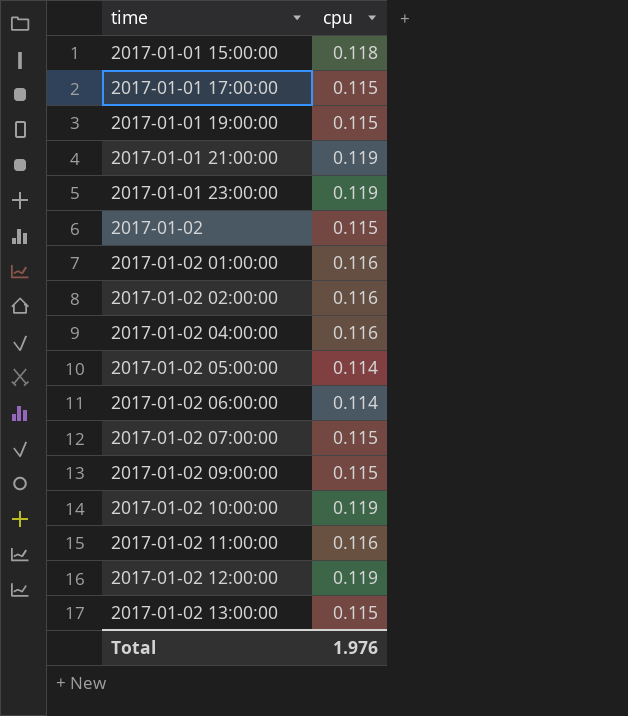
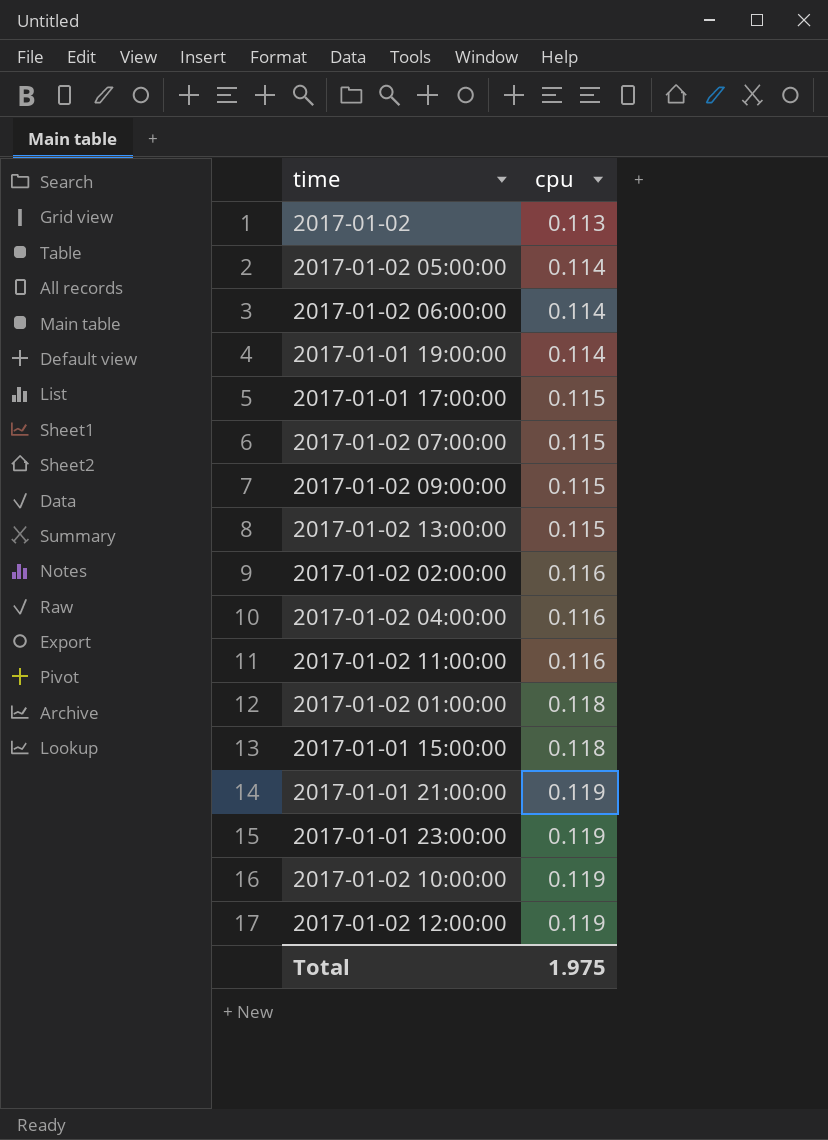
row order: time ascending -> cpu ascending
2017-01-02 | cpu: 0.115 -> 0.113
2017-01-01 19:00:00 | cpu: 0.115 -> 0.114
2017-01-02 01:00:00 | cpu: 0.116 -> 0.118
Total | cpu: 1.976 -> 1.975

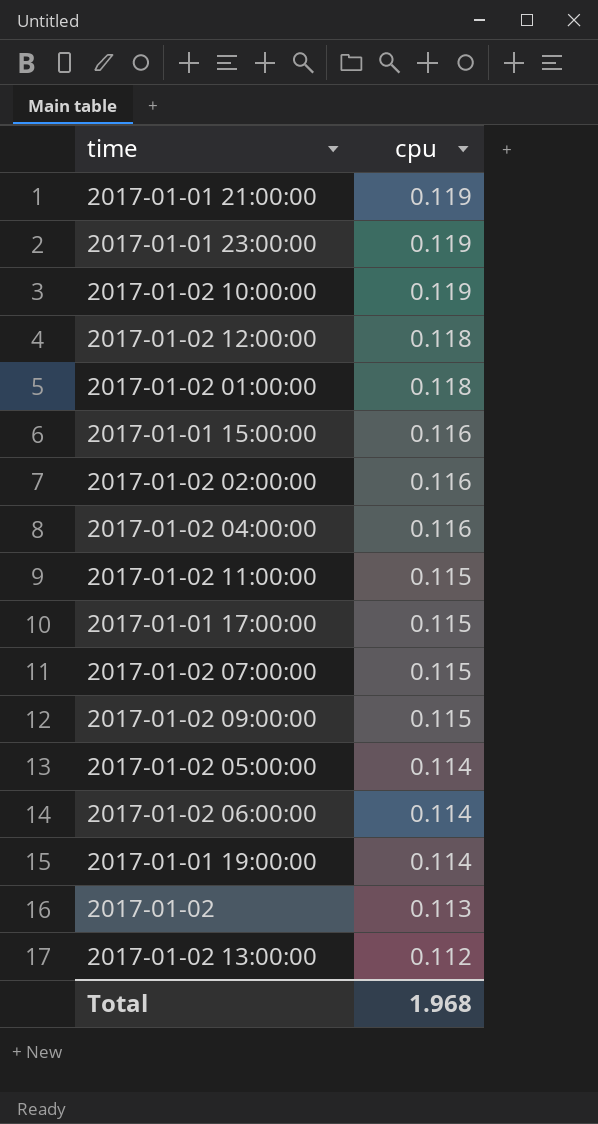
row order: cpu ascending -> cpu descending
2017-01-02 12:00:00 | cpu: 0.119 -> 0.118
2017-01-01 15:00:00 | cpu: 0.118 -> 0.116
2017-01-02 11:00:00 | cpu: 0.116 -> 0.115
2017-01-02 13:00:00 | cpu: 0.115 -> 0.112
Total | cpu: 1.975 -> 1.968

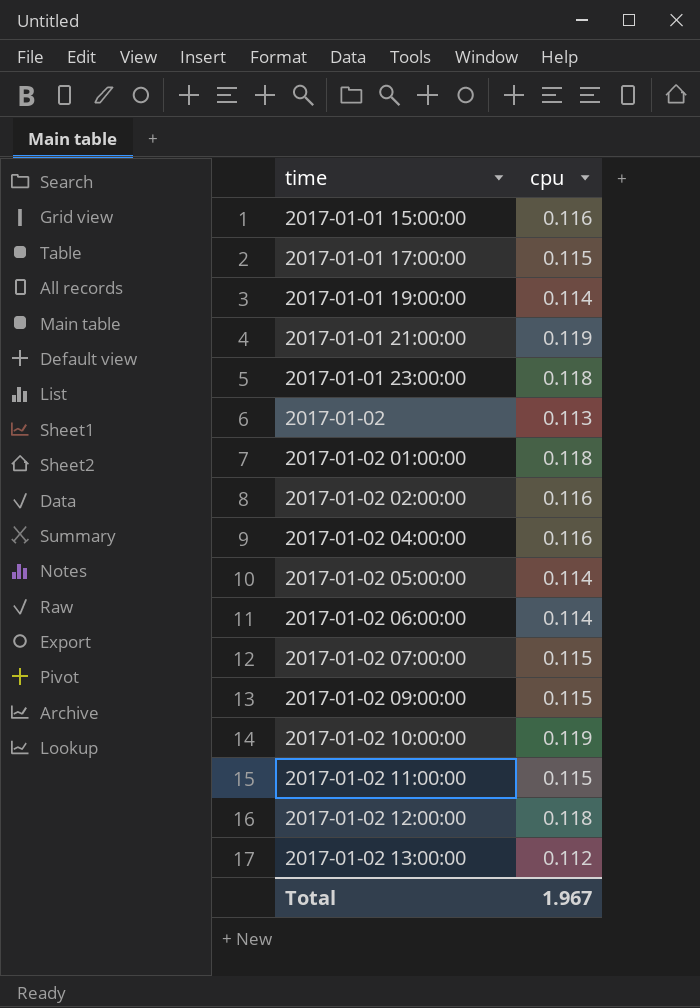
row order: cpu descending -> time ascending
2017-01-01 23:00:00 | cpu: 0.119 -> 0.118
Total | cpu: 1.968 -> 1.967

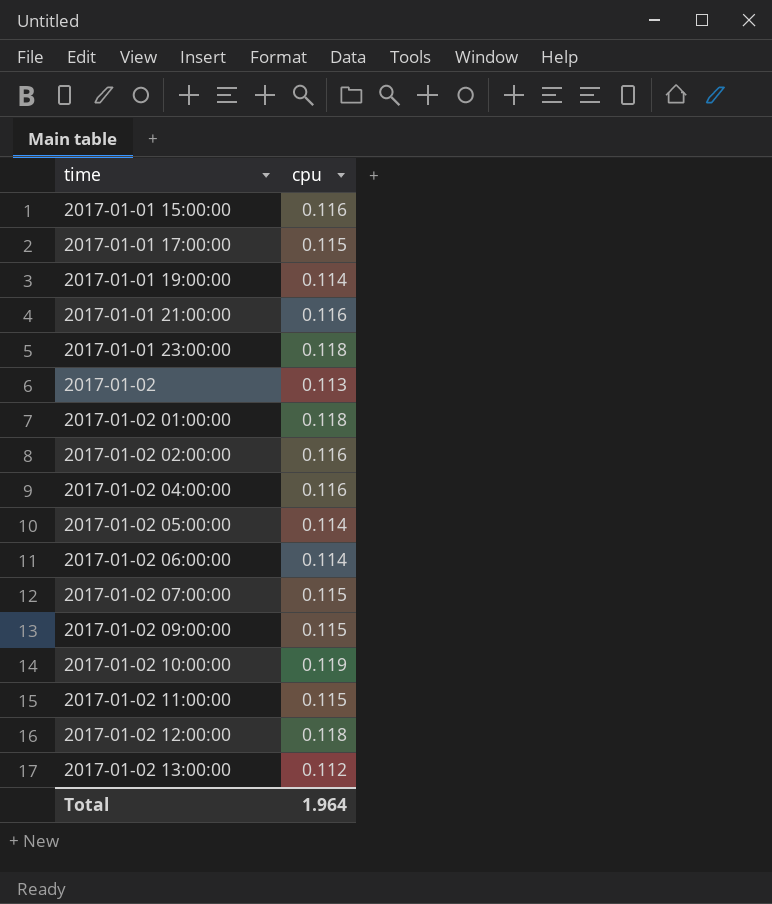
2017-01-01 21:00:00 | cpu: 0.119 -> 0.116
Total | cpu: 1.967 -> 1.964

